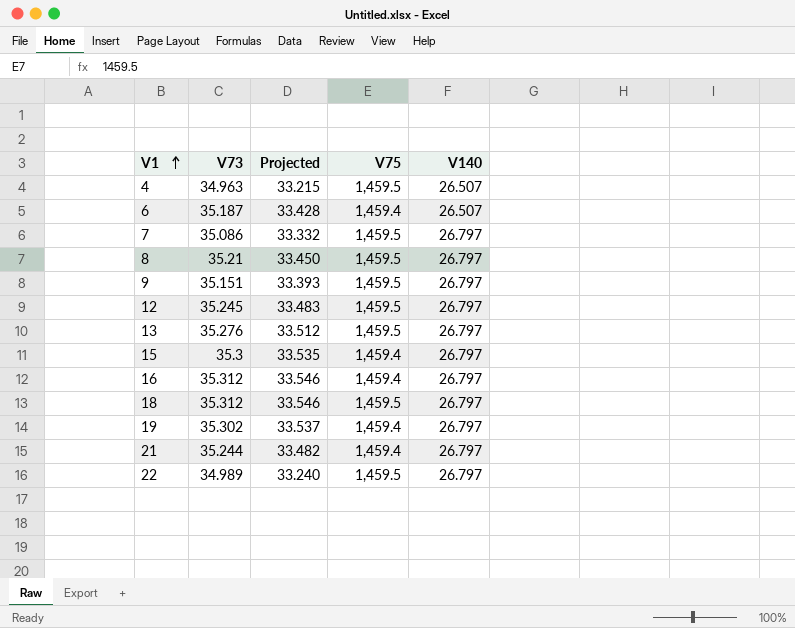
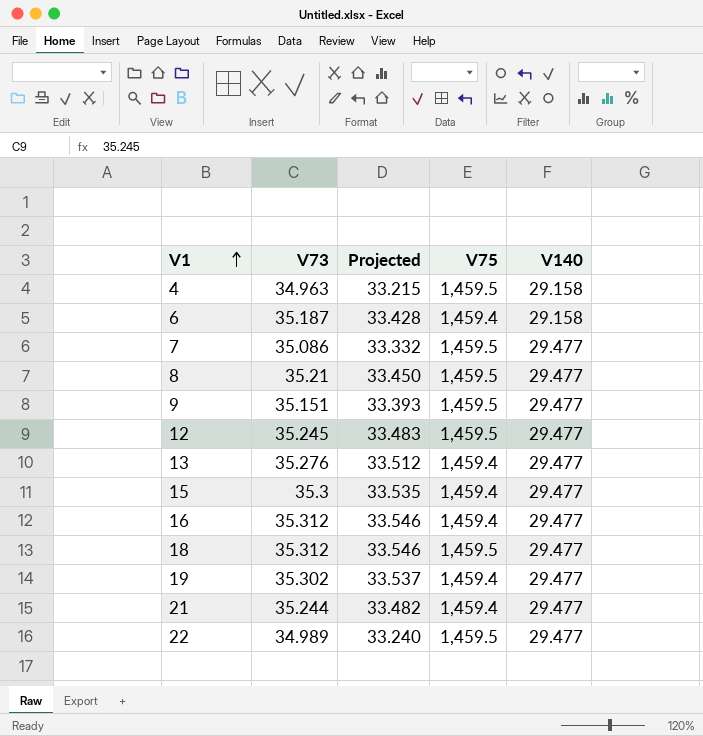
4 | V140: 26.507 -> 29.158
6 | V140: 26.507 -> 29.158
7 | V140: 26.797 -> 29.477
8 | V140: 26.797 -> 29.477
9 | V140: 26.797 -> 29.477
12 | V140: 26.797 -> 29.477
13 | V75: 1,459.5 -> 1,459.4
13 | V140: 26.797 -> 29.477
15 | V140: 26.797 -> 29.477
16 | V140: 26.797 -> 29.477
18 | V140: 26.797 -> 29.477
19 | V140: 26.797 -> 29.477
21 | V140: 26.797 -> 29.477
22 | V140: 26.797 -> 29.477

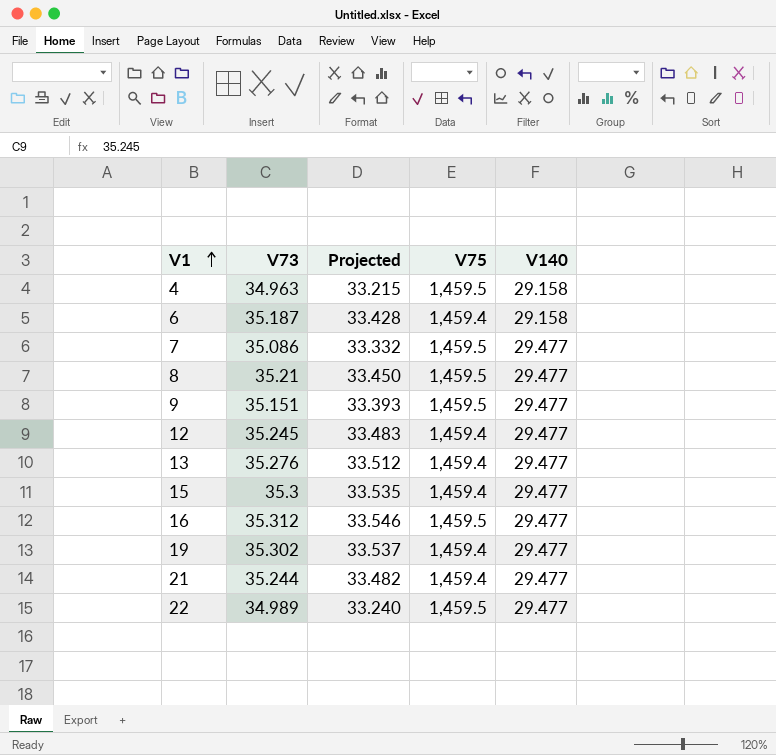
row 18: 35.312 | 33.546 | 1,459.5 | 29.477 -> none
12 | V75: 1,459.5 -> 1,459.4
16 | V75: 1,459.4 -> 1,459.5

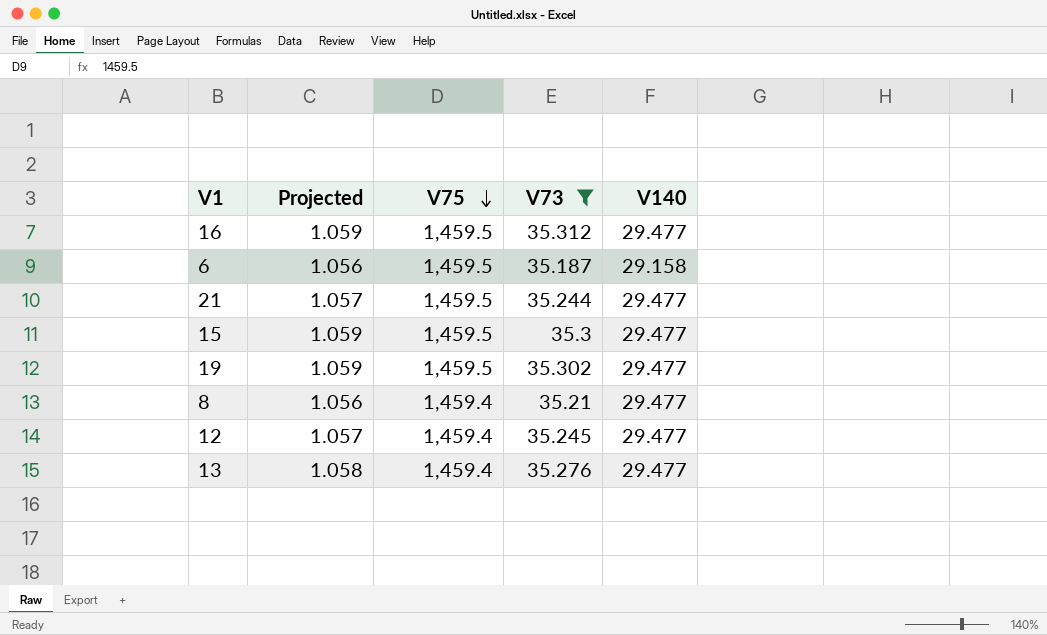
filter: none -> V73 >= 35.187
row order: V1 ascending -> V75 descending
column Projected | formula: [V73] * 0.95 -> [V73] * 0.03
column V73 | position: 2 -> 4
6 | V75: 1,459.4 -> 1,459.5
21 | V75: 1,459.4 -> 1,459.5
15 | V75: 1,459.4 -> 1,459.5
19 | V75: 1,459.4 -> 1,459.5
8 | V75: 1,459.5 -> 1,459.4

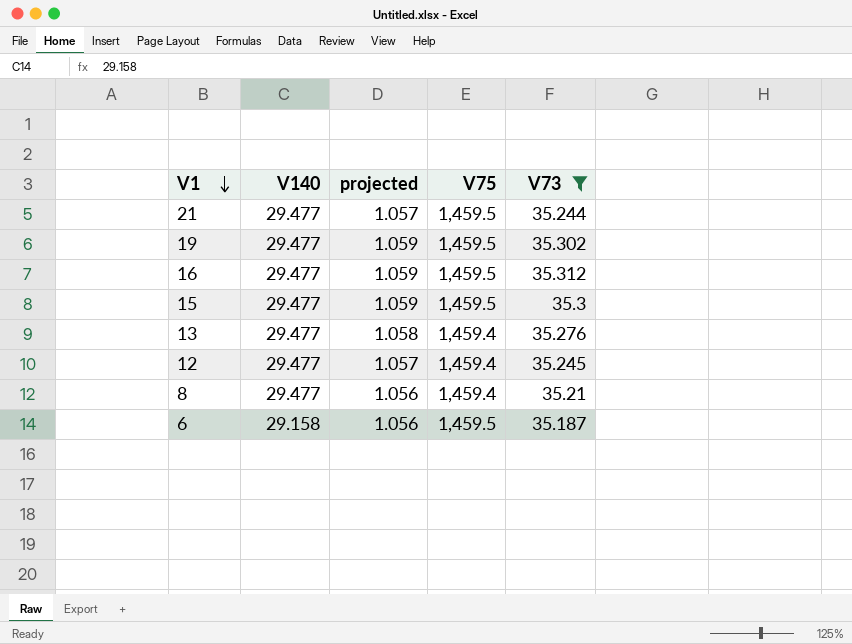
row order: V75 descending -> V1 descending
column V140 | position: 5 -> 2
column name: Projected -> projected

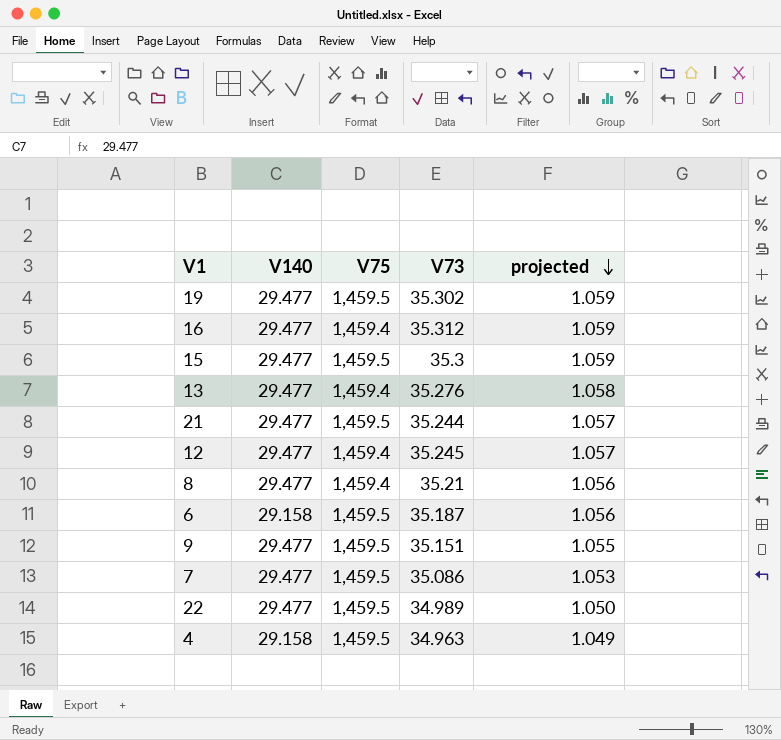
filter: V73 >= 35.187 -> none
row order: V1 descending -> projected descending
column projected | position: 3 -> 5
16 | V75: 1,459.5 -> 1,459.4

